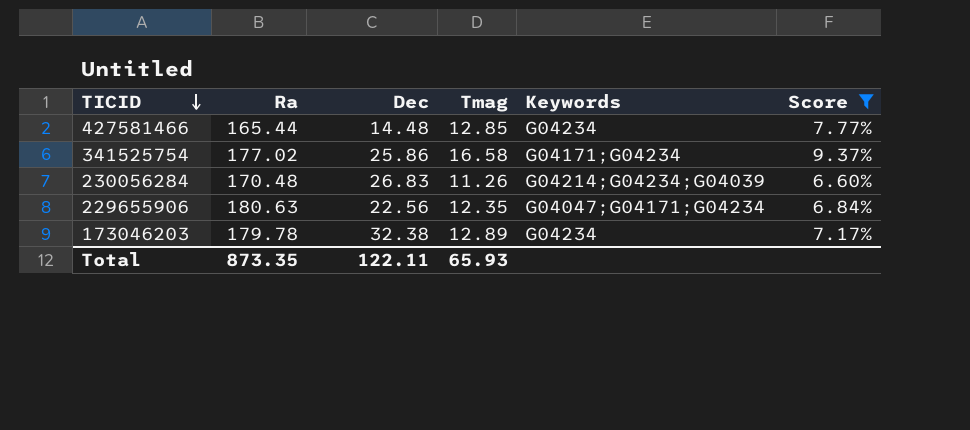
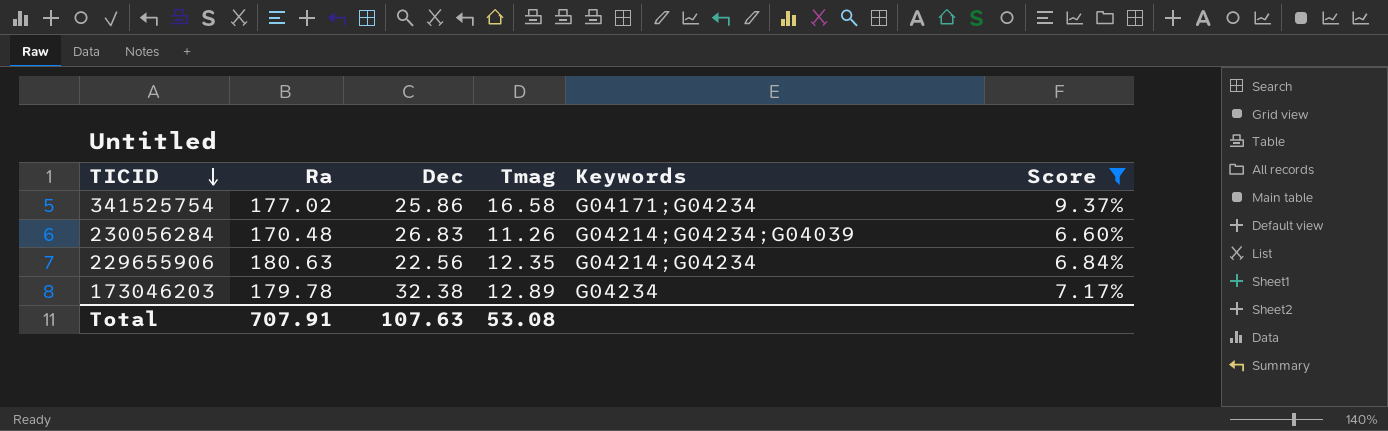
row 427581466: 165.44 | 14.48 | 12.85 | G04234 | 7.77% -> none
229655906 | Keywords: G04047;G04171;G04234 -> G04214;G04234
Total | Ra: 873.35 -> 707.91
Total | Dec: 122.11 -> 107.63
Total | Tmag: 65.93 -> 53.08

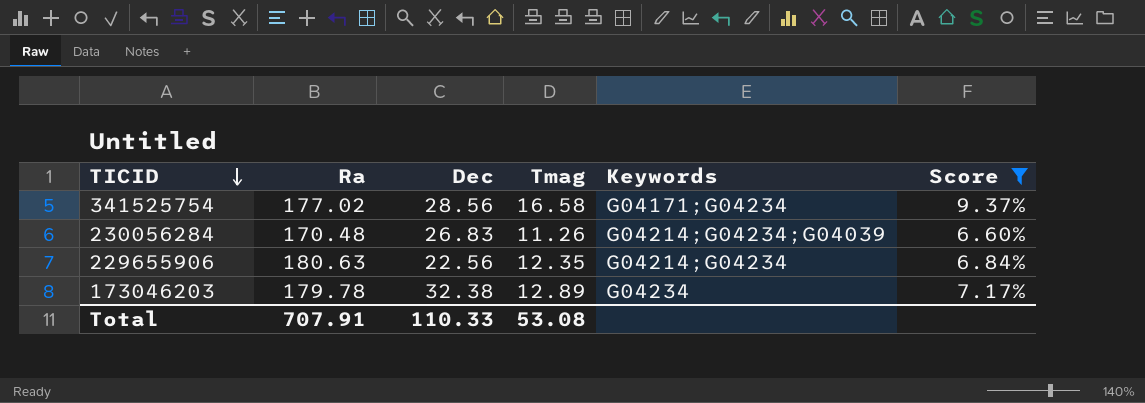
341525754 | Dec: 25.86 -> 28.56
Total | Dec: 107.63 -> 110.33

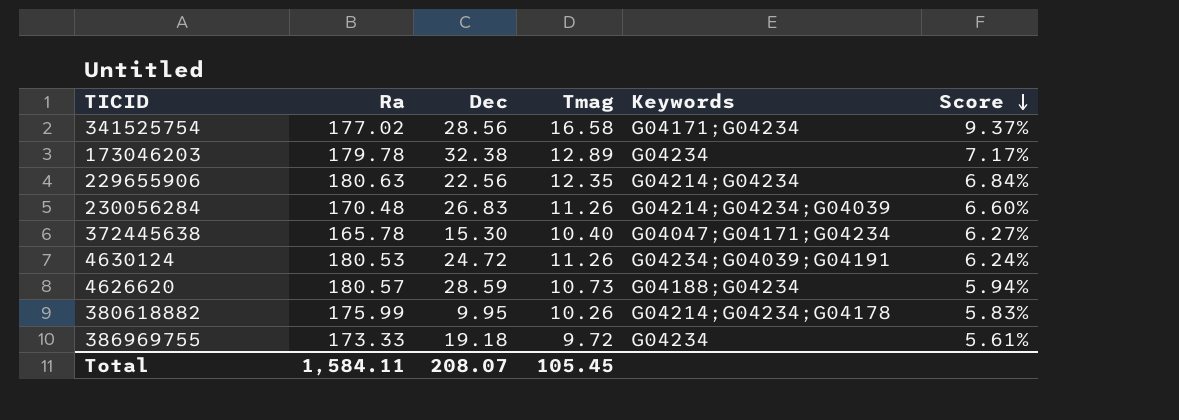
filter: Score >= 6.60% -> none
row order: TICID descending -> Score descending
Total | Ra: 707.91 -> 1,584.11
Total | Dec: 110.33 -> 208.07
Total | Tmag: 53.08 -> 105.45

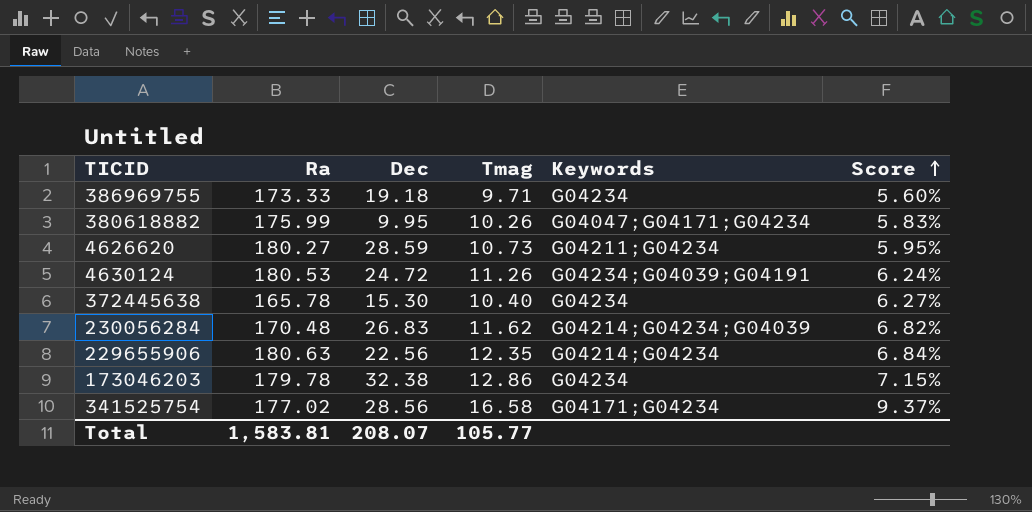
row order: Score descending -> Score ascending
386969755 | Tmag: 9.72 -> 9.71
386969755 | Score: 5.61% -> 5.60%
380618882 | Keywords: G04214;G04234;G04178 -> G04047;G04171;G04234
4626620 | Ra: 180.57 -> 180.27
4626620 | Keywords: G04188;G04234 -> G04211;G04234
4626620 | Score: 5.94% -> 5.95%
372445638 | Keywords: G04047;G04171;G04234 -> G04234
230056284 | Tmag: 11.26 -> 11.62
230056284 | Score: 6.60% -> 6.82%
173046203 | Tmag: 12.89 -> 12.86
173046203 | Score: 7.17% -> 7.15%
Total | Ra: 1,584.11 -> 1,583.81
Total | Tmag: 105.45 -> 105.77

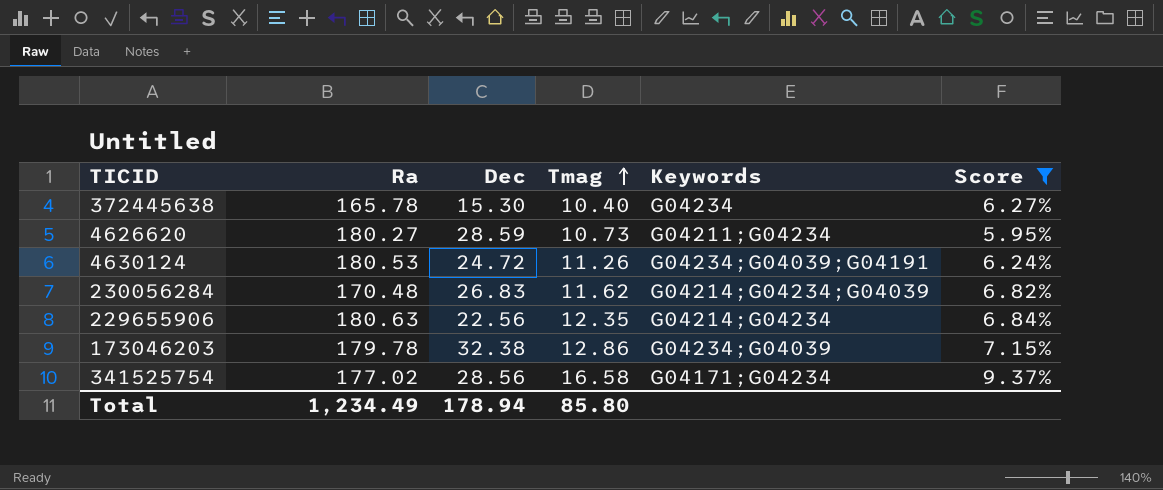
filter: none -> Score >= 5.95%
row order: Score ascending -> Tmag ascending
173046203 | Keywords: G04234 -> G04234;G04039
Total | Ra: 1,583.81 -> 1,234.49
Total | Dec: 208.07 -> 178.94
Total | Tmag: 105.77 -> 85.80

